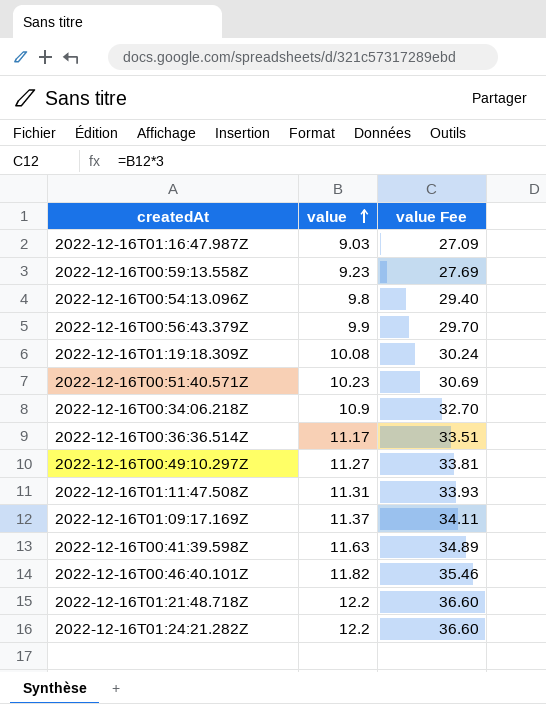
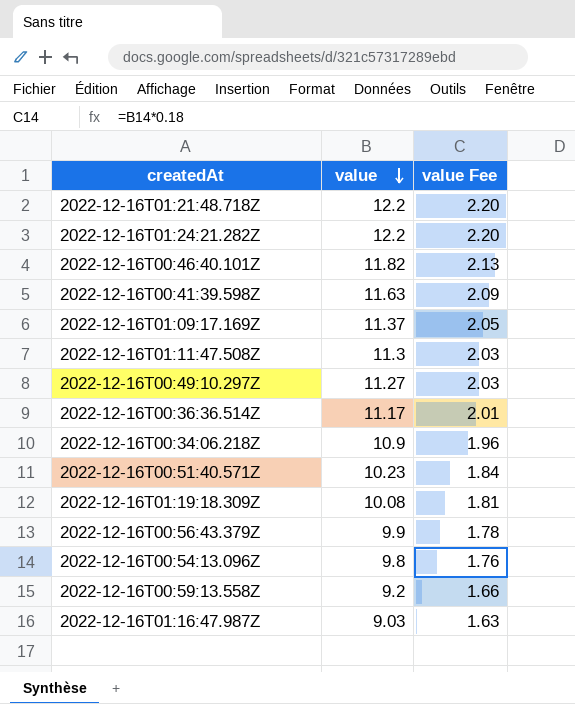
row order: value ascending -> value descending
column value Fee | formula: [value] * 3 -> [value] * 0.18
2022-12-16T01:11:47.508Z | value: 11.31 -> 11.3
2022-12-16T00:59:13.558Z | value: 9.23 -> 9.2

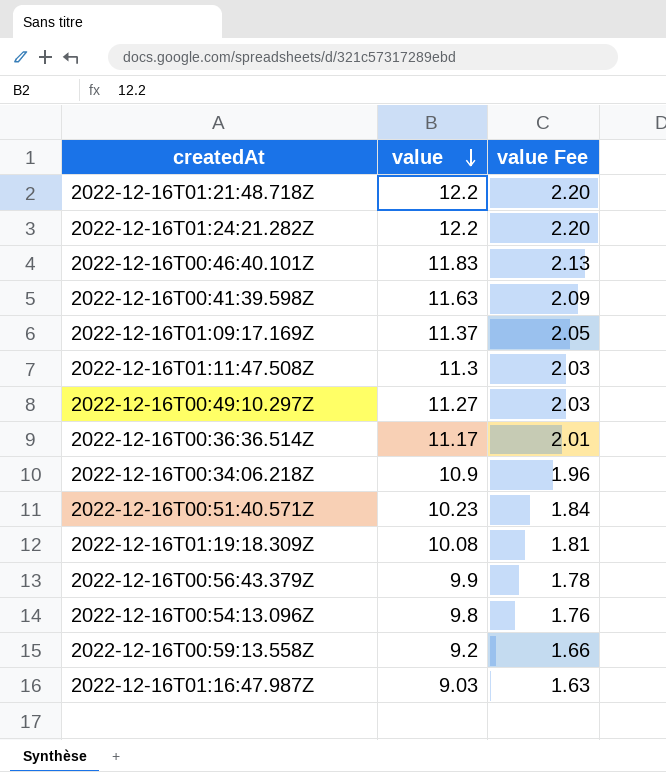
2022-12-16T00:46:40.101Z | value: 11.82 -> 11.83

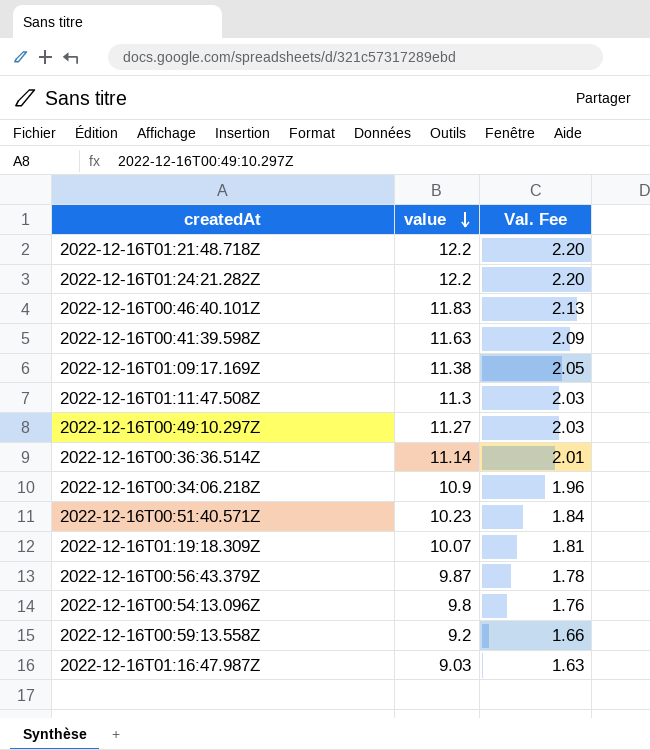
column name: value Fee -> Val. Fee
2022-12-16T01:09:17.169Z | value: 11.37 -> 11.38
2022-12-16T00:36:36.514Z | value: 11.17 -> 11.14
2022-12-16T01:19:18.309Z | value: 10.08 -> 10.07
2022-12-16T00:56:43.379Z | value: 9.9 -> 9.87

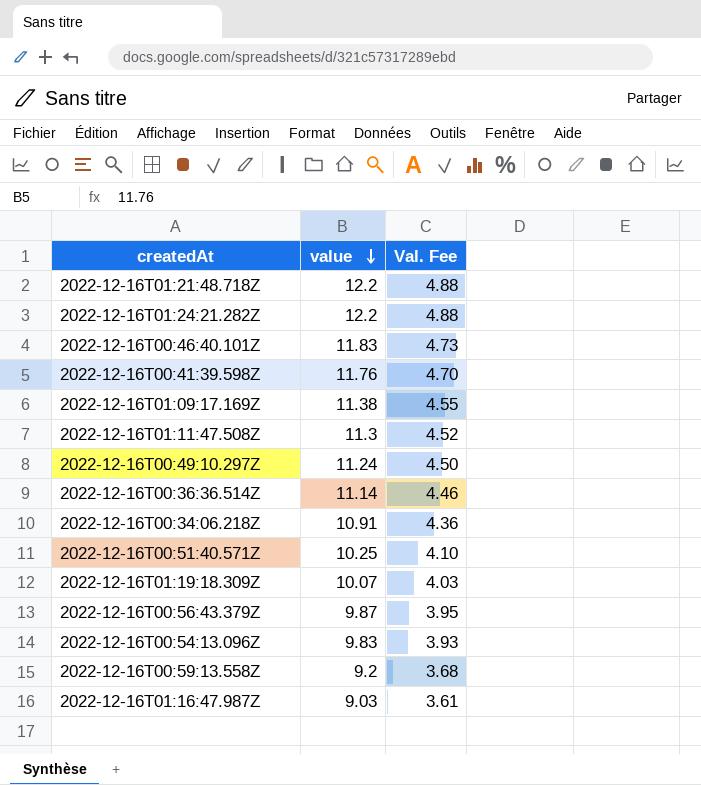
column Val. Fee | formula: [value] * 0.18 -> [value] * 0.4
2022-12-16T00:41:39.598Z | value: 11.63 -> 11.76
2022-12-16T00:49:10.297Z | value: 11.27 -> 11.24
2022-12-16T00:34:06.218Z | value: 10.9 -> 10.91
2022-12-16T00:51:40.571Z | value: 10.23 -> 10.25
2022-12-16T00:54:13.096Z | value: 9.8 -> 9.83

